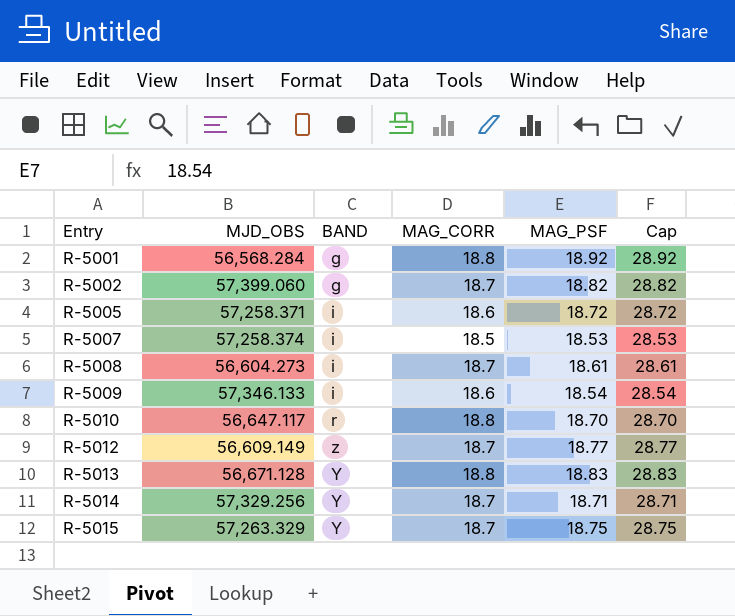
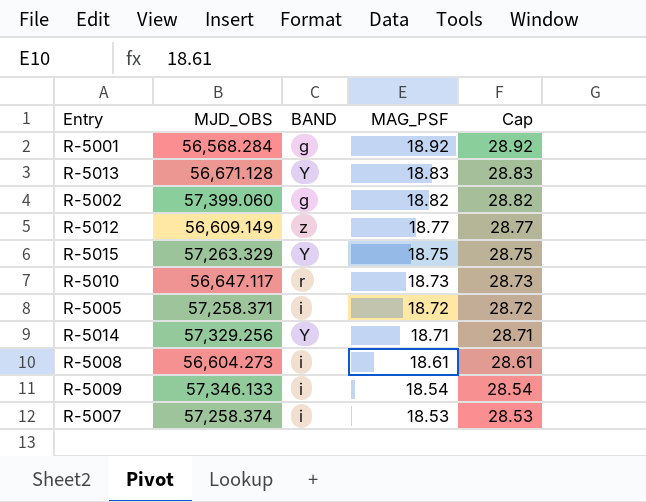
row order: Entry ascending -> MAG_PSF descending
column MAG_CORR | position: 4 -> none
R-5010 | MAG_PSF: 18.70 -> 18.73
R-5010 | Cap: 28.70 -> 28.73

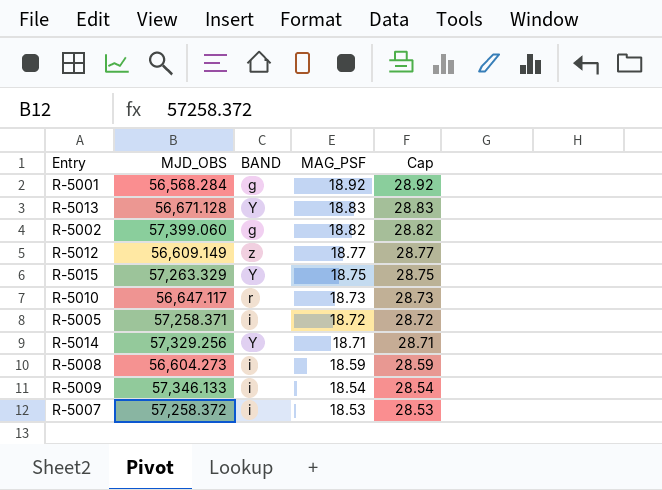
R-5008 | MAG_PSF: 18.61 -> 18.59
R-5008 | Cap: 28.61 -> 28.59
R-5007 | MJD_OBS: 57,258.374 -> 57,258.372

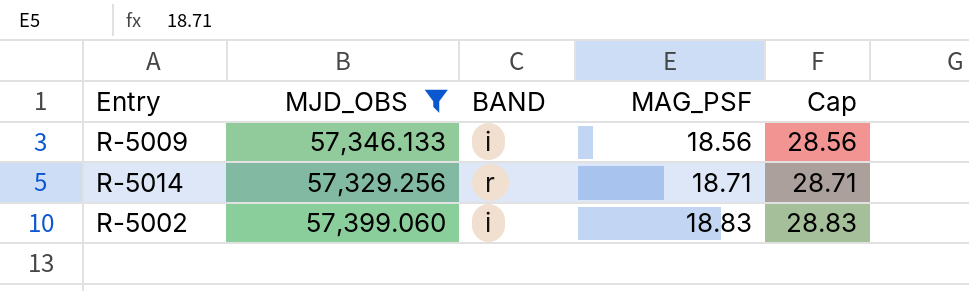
filter: none -> MJD_OBS >= 57,329.256
row order: MAG_PSF descending -> MAG_PSF ascending
R-5009 | MAG_PSF: 18.54 -> 18.56
R-5009 | Cap: 28.54 -> 28.56
R-5014 | BAND: Y -> r
R-5002 | BAND: g -> i
R-5002 | MAG_PSF: 18.82 -> 18.83
R-5002 | Cap: 28.82 -> 28.83

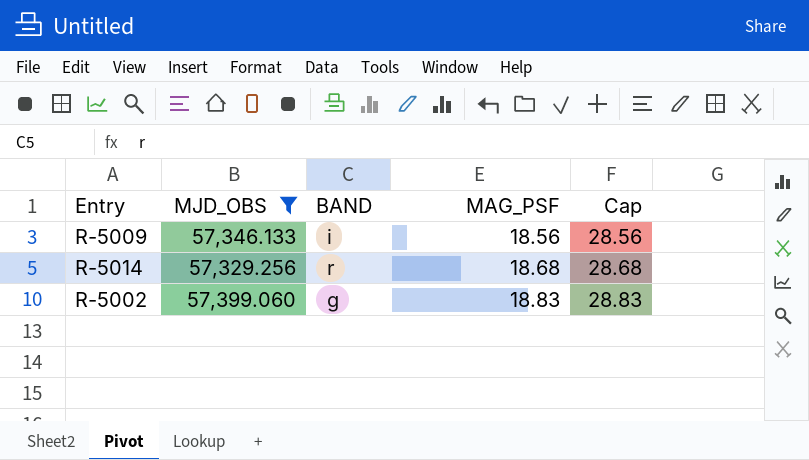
R-5014 | MAG_PSF: 18.71 -> 18.68
R-5014 | Cap: 28.71 -> 28.68
R-5002 | BAND: i -> g

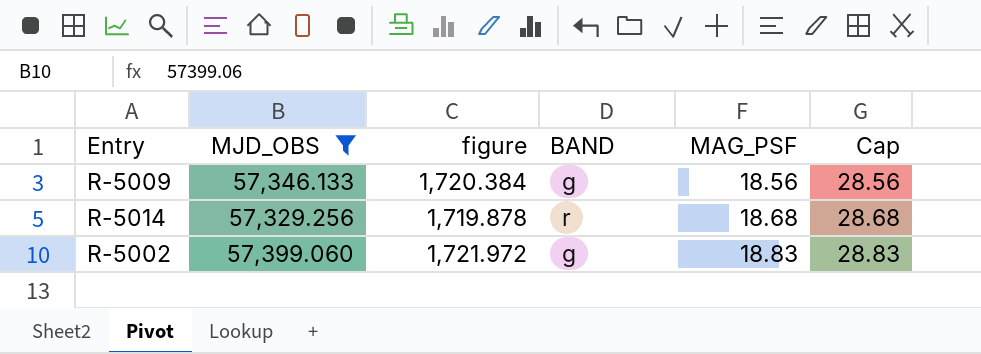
column figure | formula: none -> [MJD_OBS] * 0.03
R-5009 | BAND: i -> g

